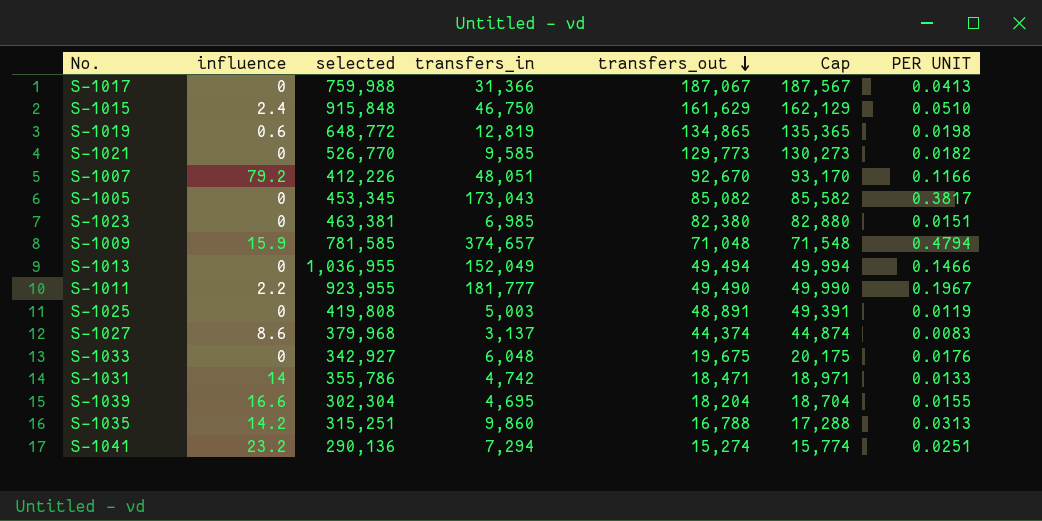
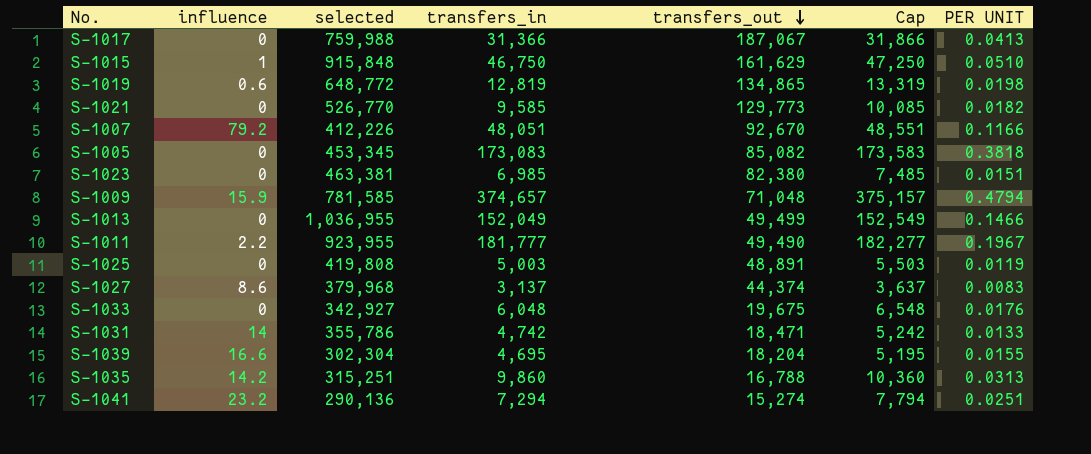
column Cap | formula: [transfers_out] + 500 -> [transfers_in] + 500
S-1015 | influence: 2.4 -> 1
S-1005 | transfers_in: 173,043 -> 173,083
S-1005 | PER UNIT: 0.3817 -> 0.3818
S-1013 | transfers_out: 49,494 -> 49,499

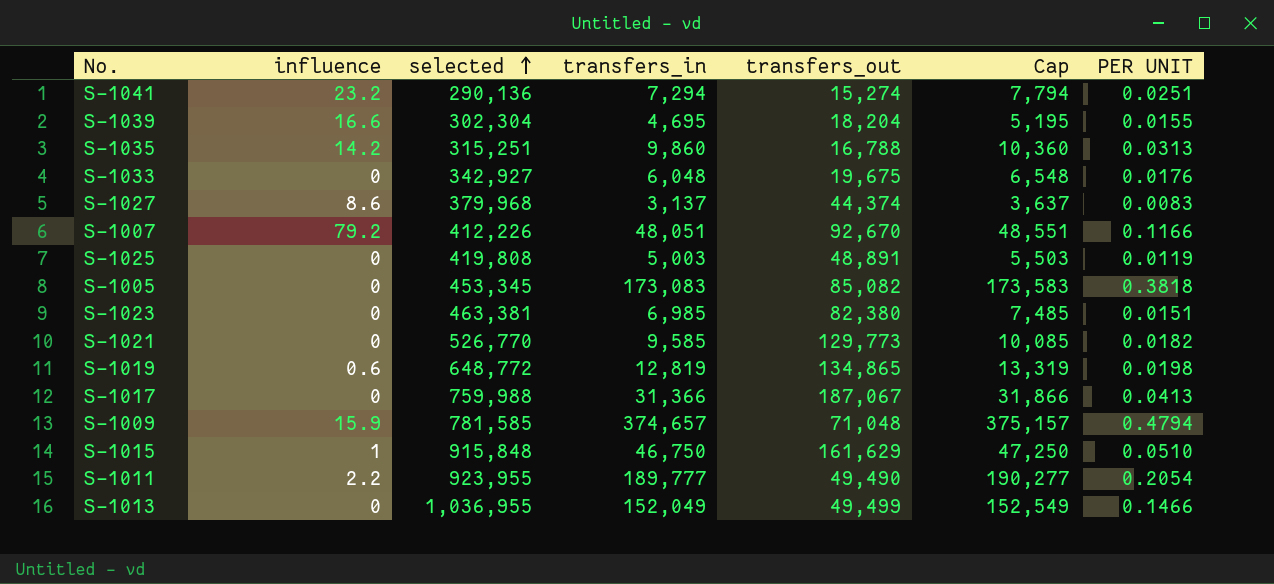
row order: transfers_out descending -> selected ascending
row S-1031: 14 | 355,786 | 4,742 | 18,471 | 5,242 | 0.0133 -> none
S-1011 | transfers_in: 181,777 -> 189,777
S-1011 | Cap: 182,277 -> 190,277
S-1011 | PER UNIT: 0.1967 -> 0.2054

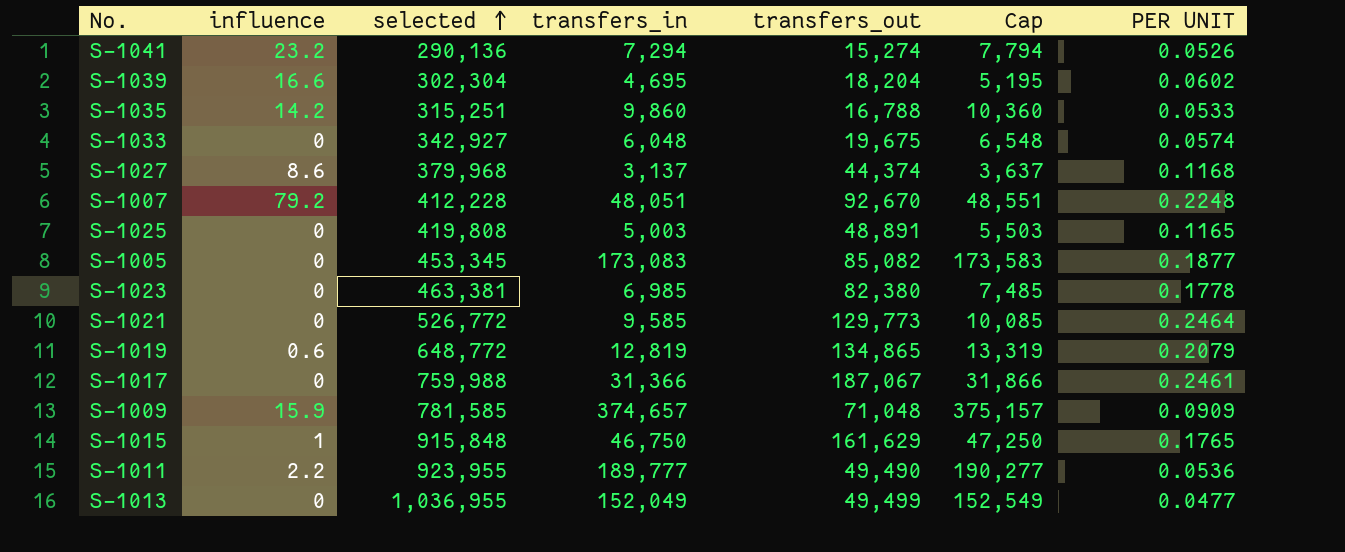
column PER UNIT | formula: [transfers_in] / [selected] -> [transfers_out] / [selected]
S-1007 | selected: 412,226 -> 412,228
S-1021 | selected: 526,770 -> 526,772

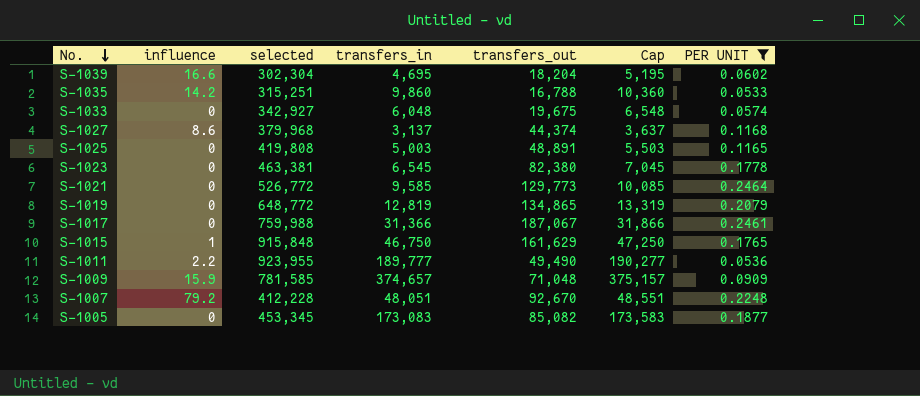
filter: none -> PER UNIT >= 0.0533
row order: selected ascending -> No. descending
S-1023 | transfers_in: 6,985 -> 6,545
S-1023 | Cap: 7,485 -> 7,045
S-1019 | influence: 0.6 -> 0

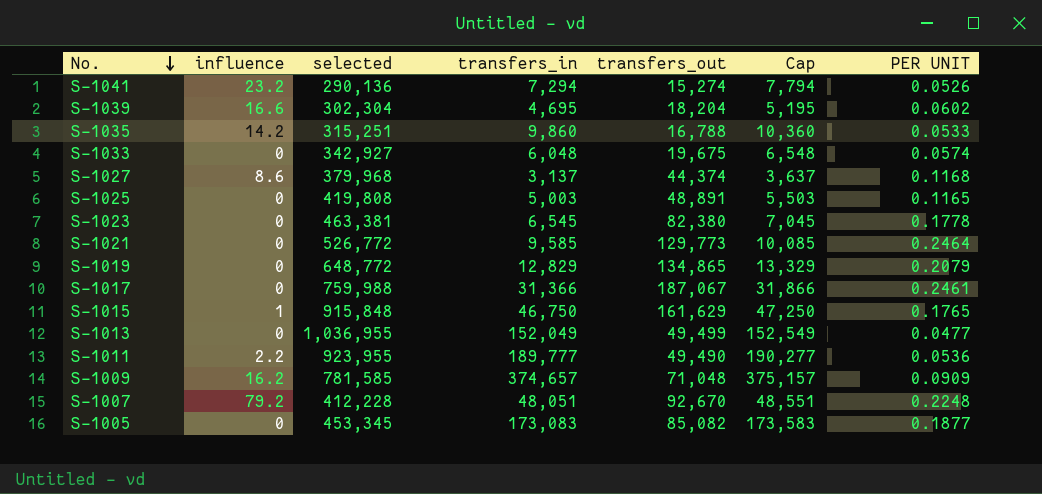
filter: PER UNIT >= 0.0533 -> none
S-1019 | transfers_in: 12,819 -> 12,829
S-1019 | Cap: 13,319 -> 13,329
S-1009 | influence: 15.9 -> 16.2

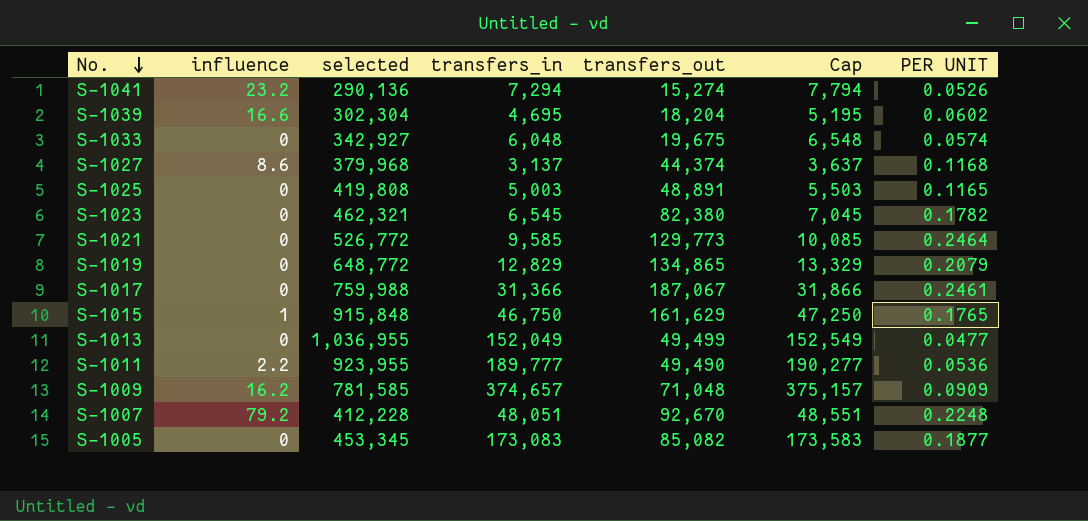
row S-1035: 14.2 | 315,251 | 9,860 | 16,788 | 10,360 | 0.0533 -> none
S-1023 | selected: 463,381 -> 462,321
S-1023 | PER UNIT: 0.1778 -> 0.1782

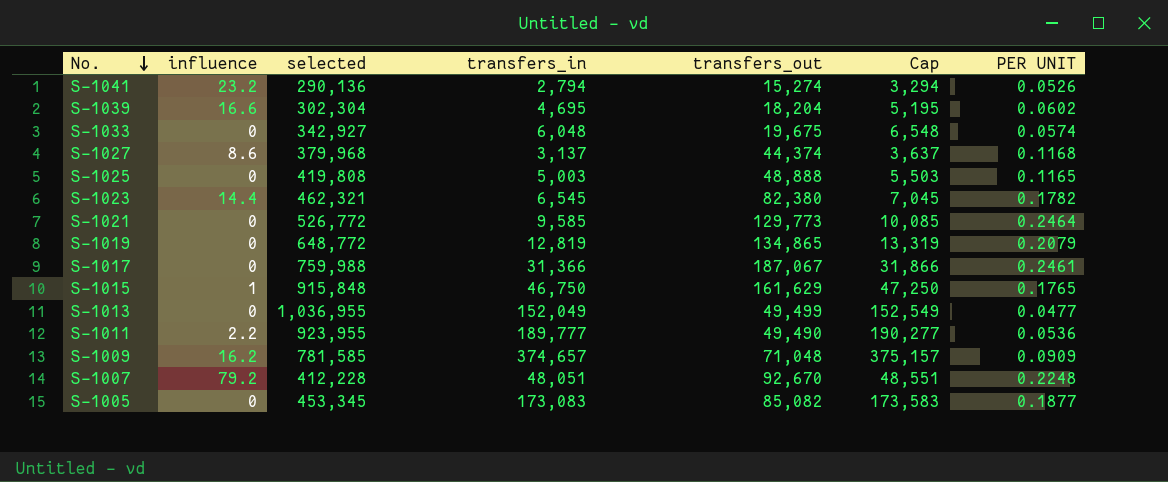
S-1041 | transfers_in: 7,294 -> 2,794
S-1041 | Cap: 7,794 -> 3,294
S-1025 | transfers_out: 48,891 -> 48,888
S-1023 | influence: 0 -> 14.4
S-1019 | transfers_in: 12,829 -> 12,819
S-1019 | Cap: 13,329 -> 13,319

